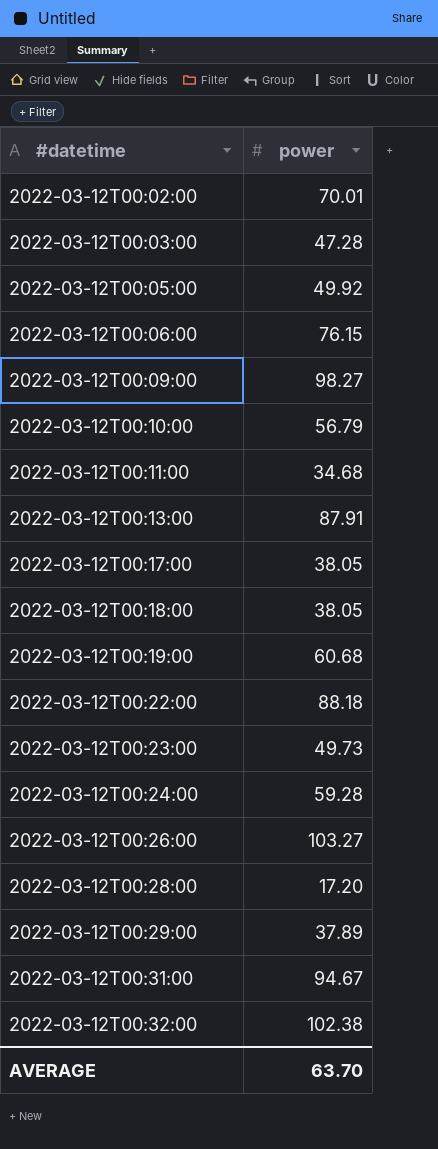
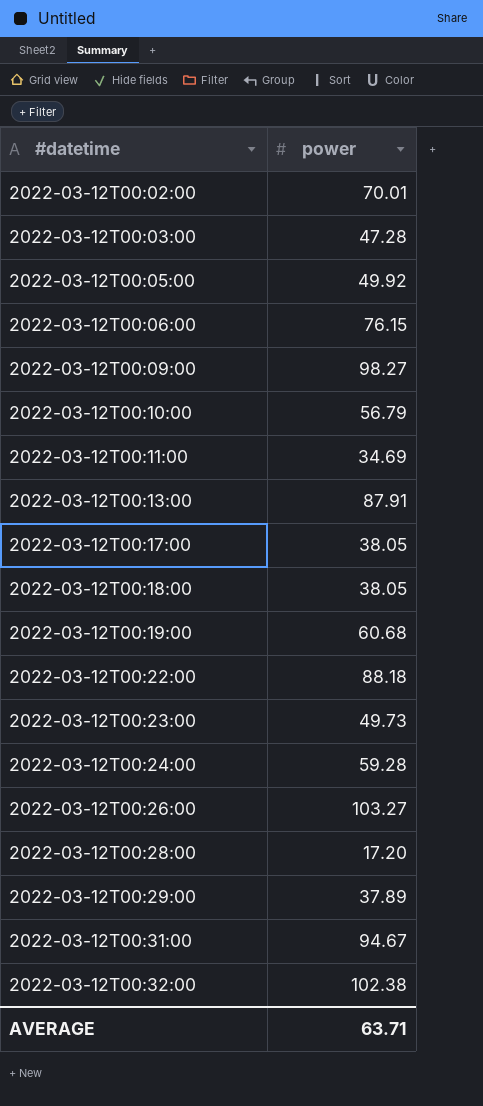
2022-03-12T00:11:00 | power: 34.68 -> 34.69
AVERAGE | power: 63.70 -> 63.71

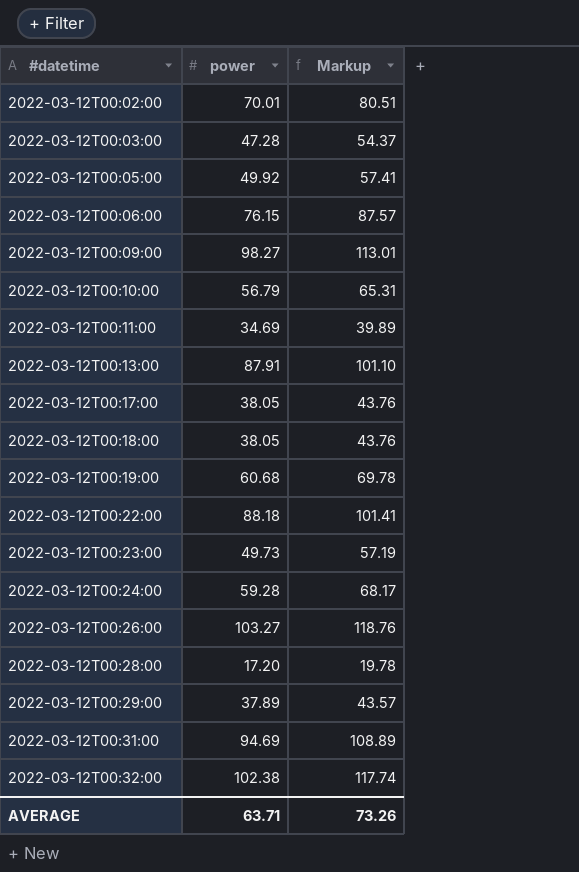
column Markup | formula: none -> [power] * 1.15
2022-03-12T00:31:00 | power: 94.67 -> 94.69

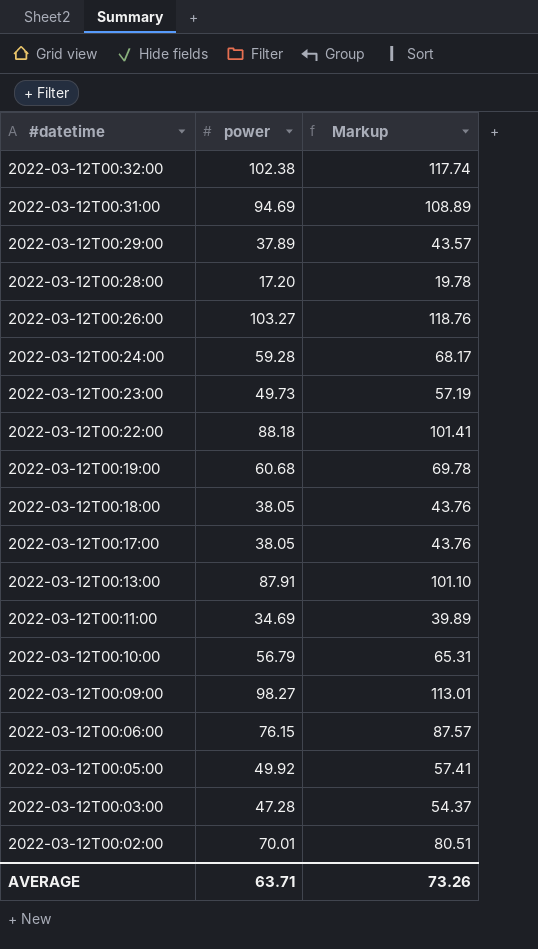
row order: #datetime ascending -> #datetime descending

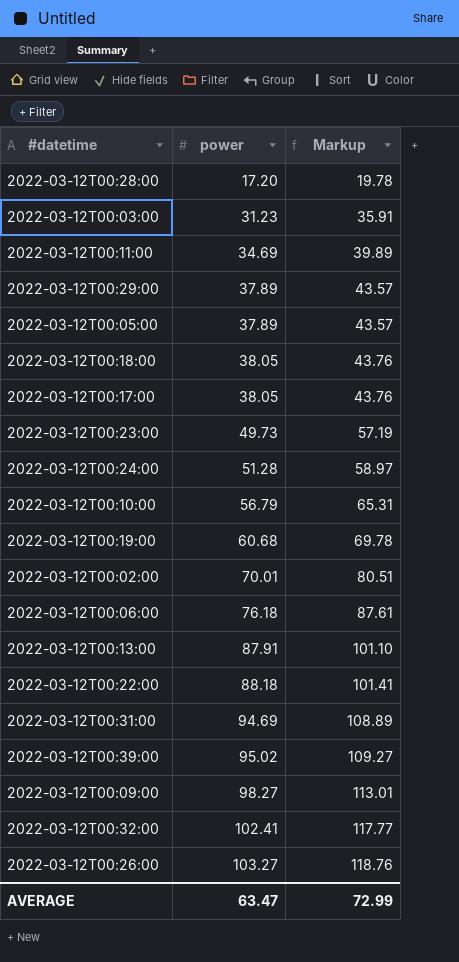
row order: #datetime descending -> power ascending
2022-03-12T00:03:00 | power: 47.28 -> 31.23
2022-03-12T00:03:00 | Markup: 54.37 -> 35.91
2022-03-12T00:05:00 | power: 49.92 -> 37.89
2022-03-12T00:05:00 | Markup: 57.41 -> 43.57
2022-03-12T00:24:00 | power: 59.28 -> 51.28
2022-03-12T00:24:00 | Markup: 68.17 -> 58.97
2022-03-12T00:06:00 | power: 76.15 -> 76.18
2022-03-12T00:06:00 | Markup: 87.57 -> 87.61
row 2022-03-12T00:39:00: none -> 95.02 | 109.27
2022-03-12T00:32:00 | power: 102.38 -> 102.41
2022-03-12T00:32:00 | Markup: 117.74 -> 117.77
AVERAGE | power: 63.71 -> 63.47
AVERAGE | Markup: 73.26 -> 72.99

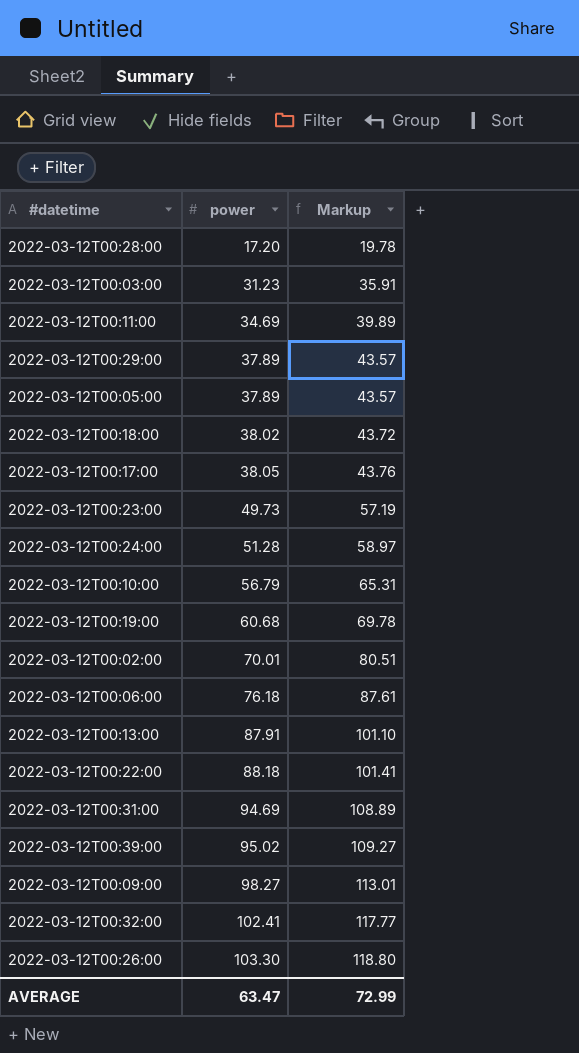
2022-03-12T00:18:00 | power: 38.05 -> 38.02
2022-03-12T00:18:00 | Markup: 43.76 -> 43.72
2022-03-12T00:26:00 | power: 103.27 -> 103.30
2022-03-12T00:26:00 | Markup: 118.76 -> 118.80

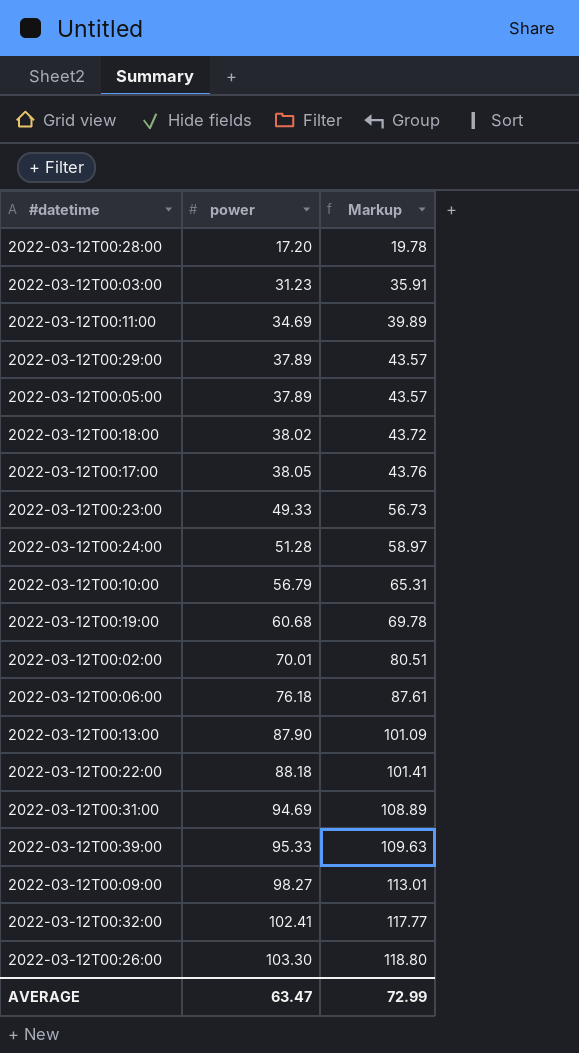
2022-03-12T00:23:00 | power: 49.73 -> 49.33
2022-03-12T00:23:00 | Markup: 57.19 -> 56.73
2022-03-12T00:13:00 | power: 87.91 -> 87.90
2022-03-12T00:13:00 | Markup: 101.10 -> 101.09
2022-03-12T00:39:00 | power: 95.02 -> 95.33
2022-03-12T00:39:00 | Markup: 109.27 -> 109.63

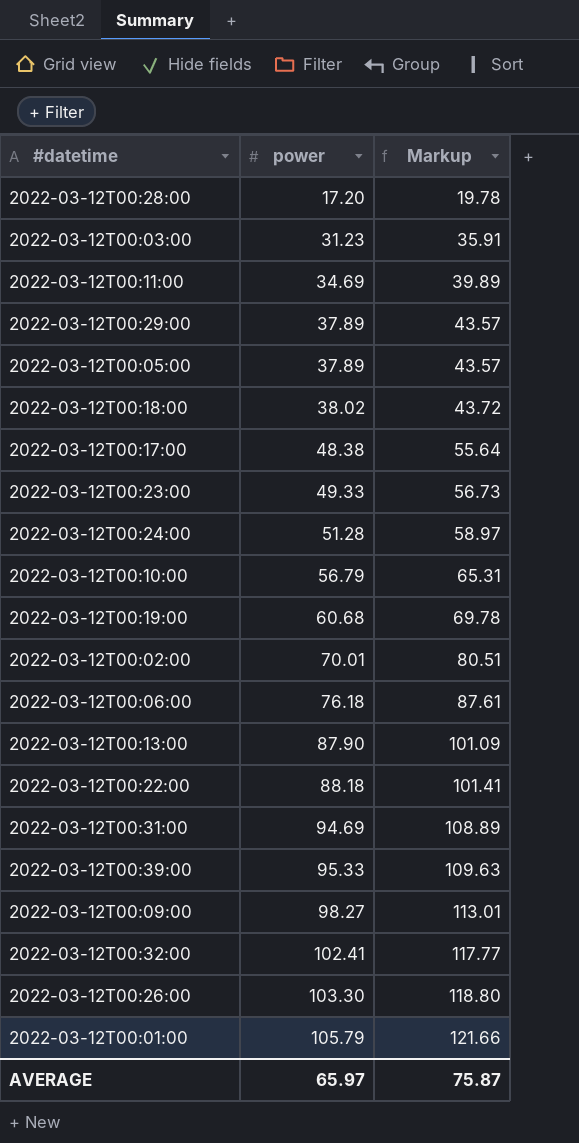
2022-03-12T00:17:00 | power: 38.05 -> 48.38
2022-03-12T00:17:00 | Markup: 43.76 -> 55.64
row 2022-03-12T00:01:00: none -> 105.79 | 121.66
AVERAGE | power: 63.47 -> 65.97
AVERAGE | Markup: 72.99 -> 75.87

